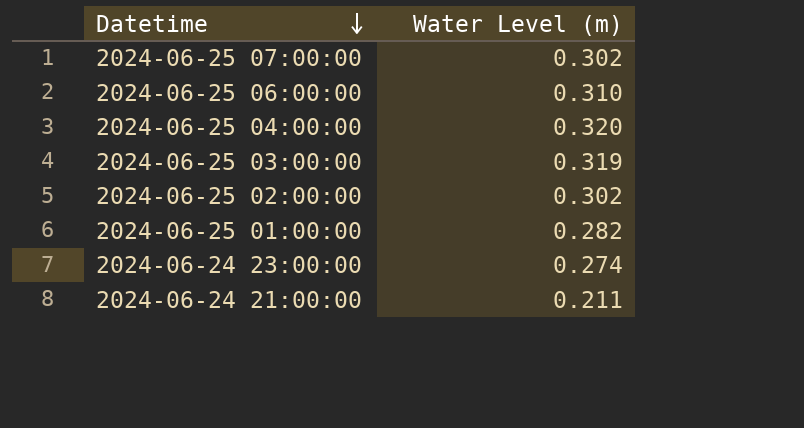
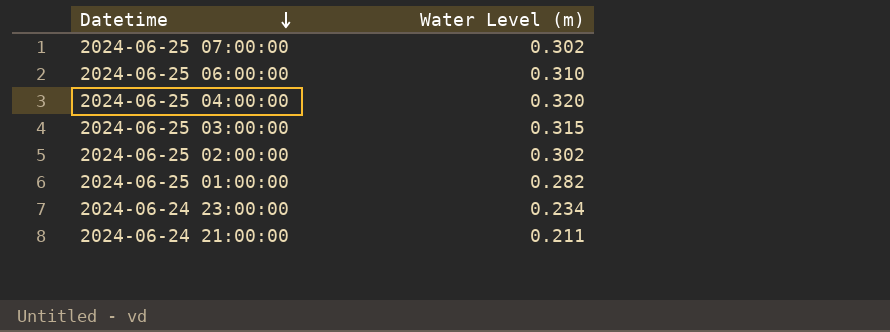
2024-06-25 03:00:00 | Water Level (m): 0.319 -> 0.315
2024-06-24 23:00:00 | Water Level (m): 0.274 -> 0.234

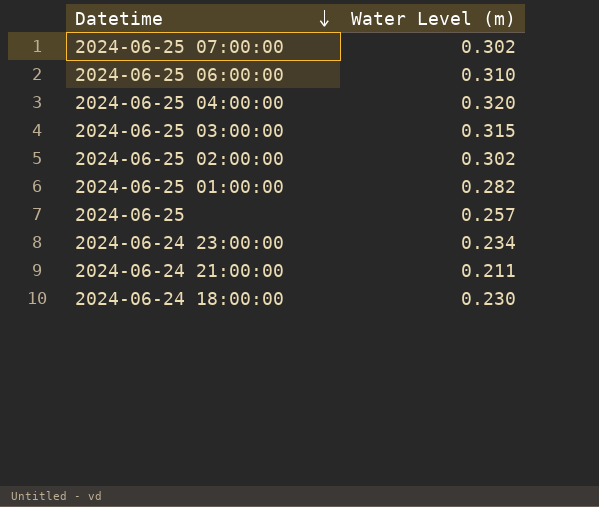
row 2024-06-25: none -> 0.257
row 2024-06-24 18:00:00: none -> 0.230

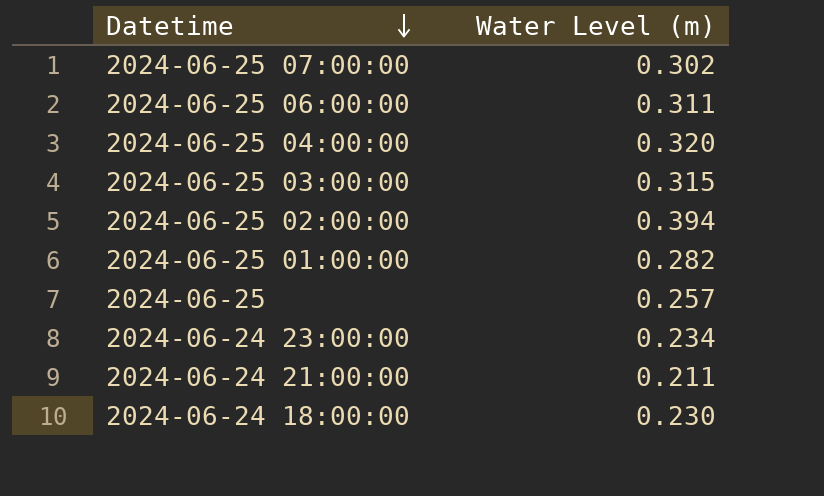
2024-06-25 06:00:00 | Water Level (m): 0.310 -> 0.311
2024-06-25 02:00:00 | Water Level (m): 0.302 -> 0.394

